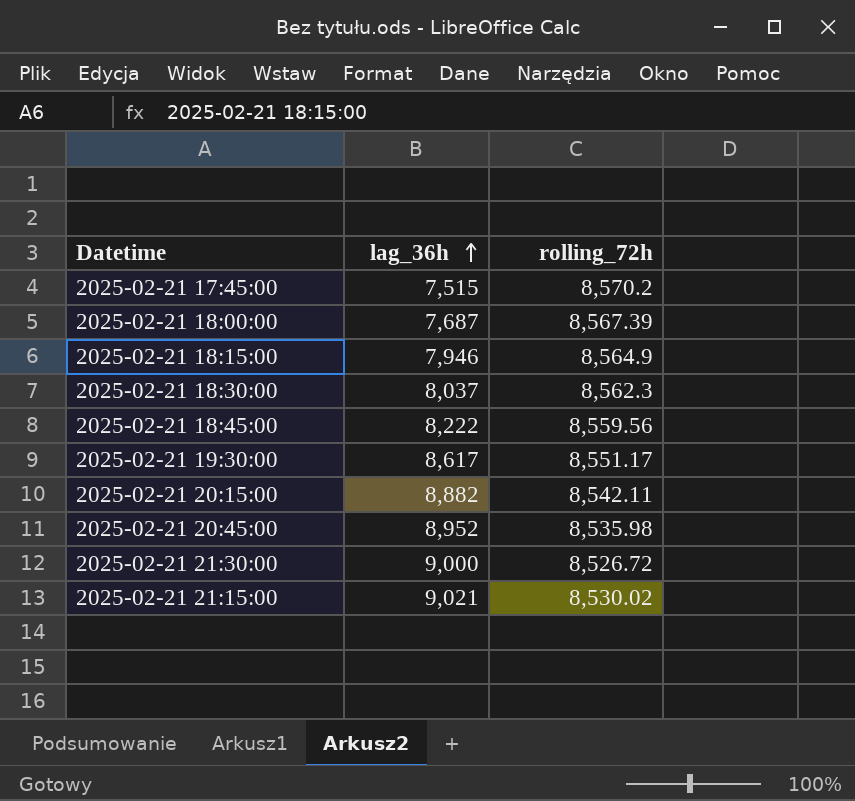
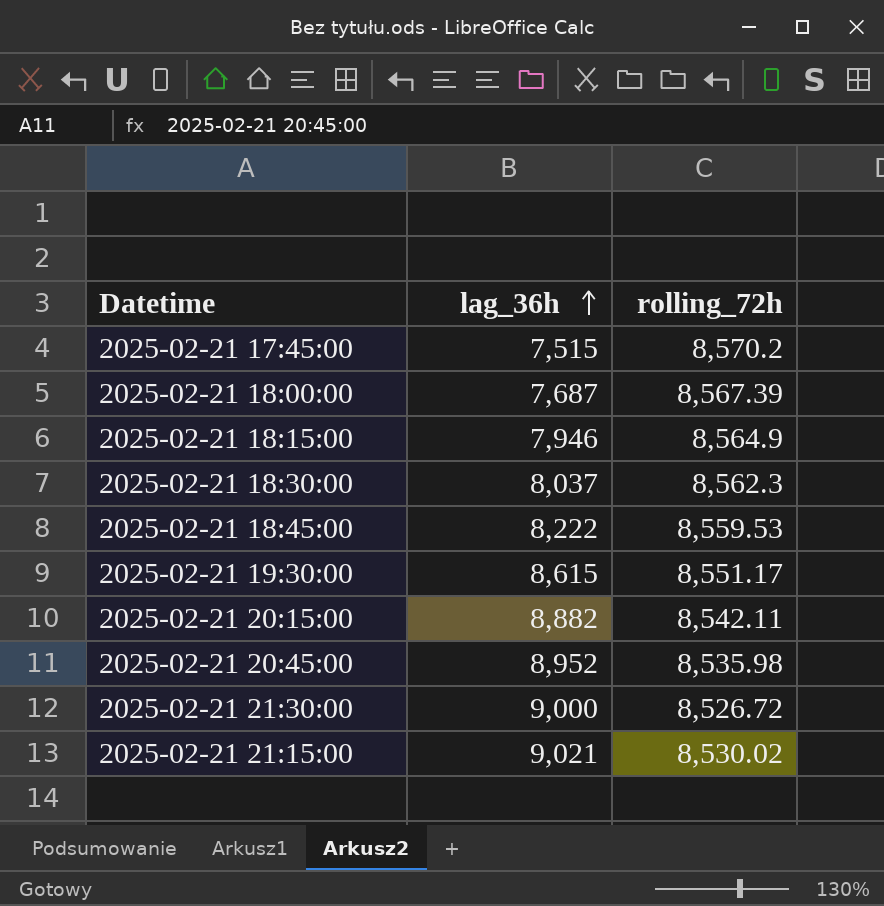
2025-02-21 18:45:00 | rolling_72h: 8,559.56 -> 8,559.53
2025-02-21 19:30:00 | lag_36h: 8,617 -> 8,615

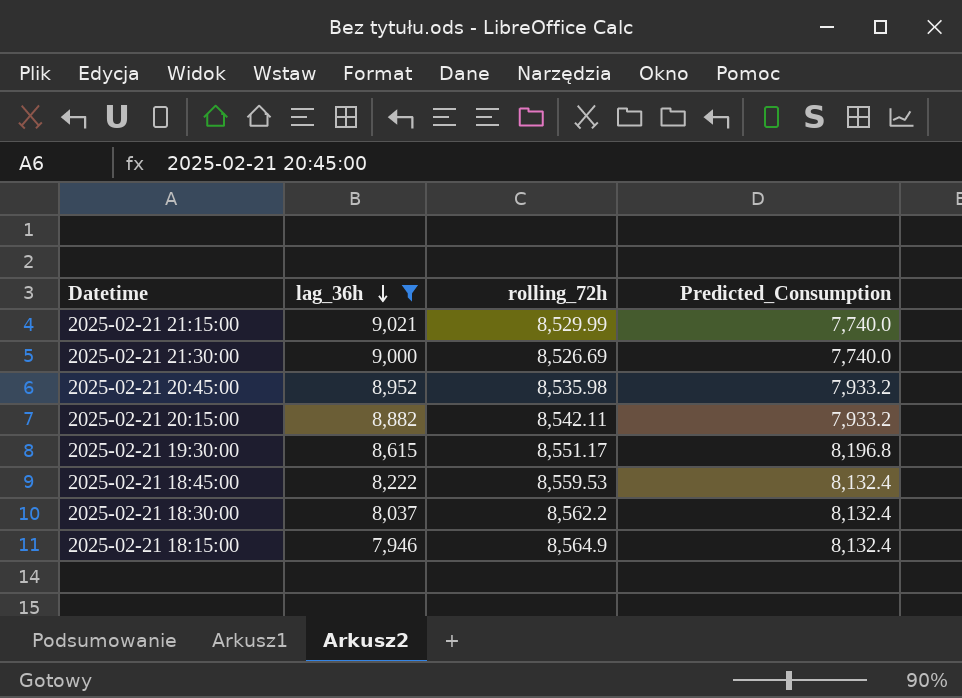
filter: none -> lag_36h >= 7,946
row order: lag_36h ascending -> lag_36h descending
column Predicted_Consumption | position: none -> 4
2025-02-21 21:15:00 | rolling_72h: 8,530.02 -> 8,529.99
2025-02-21 21:30:00 | rolling_72h: 8,526.72 -> 8,526.69
2025-02-21 18:30:00 | rolling_72h: 8,562.3 -> 8,562.2

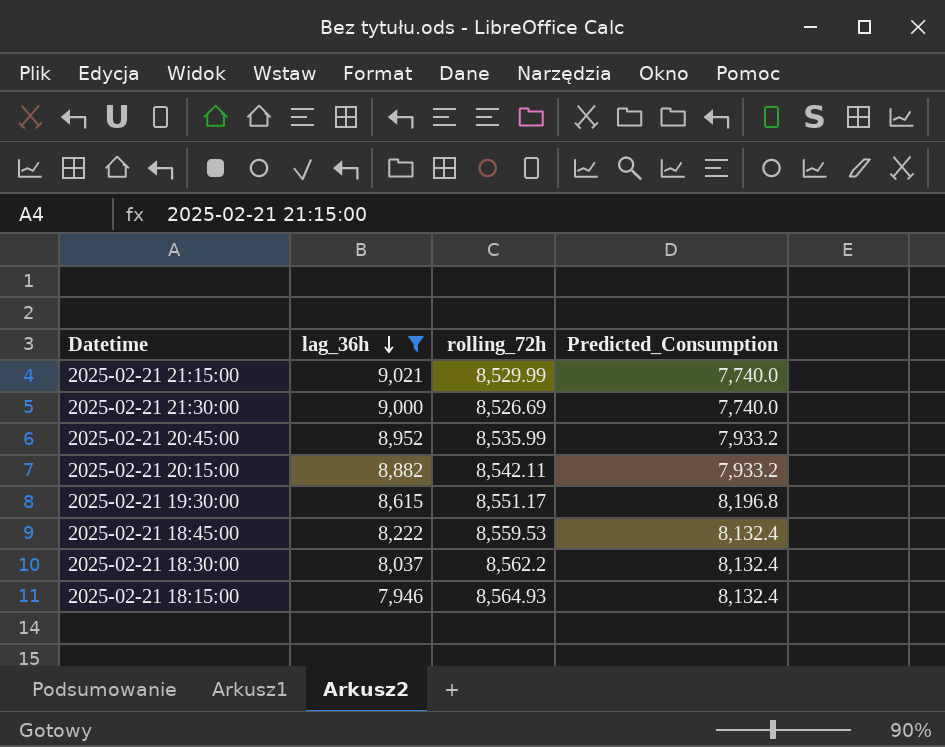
2025-02-21 20:45:00 | rolling_72h: 8,535.98 -> 8,535.99
2025-02-21 18:15:00 | rolling_72h: 8,564.9 -> 8,564.93

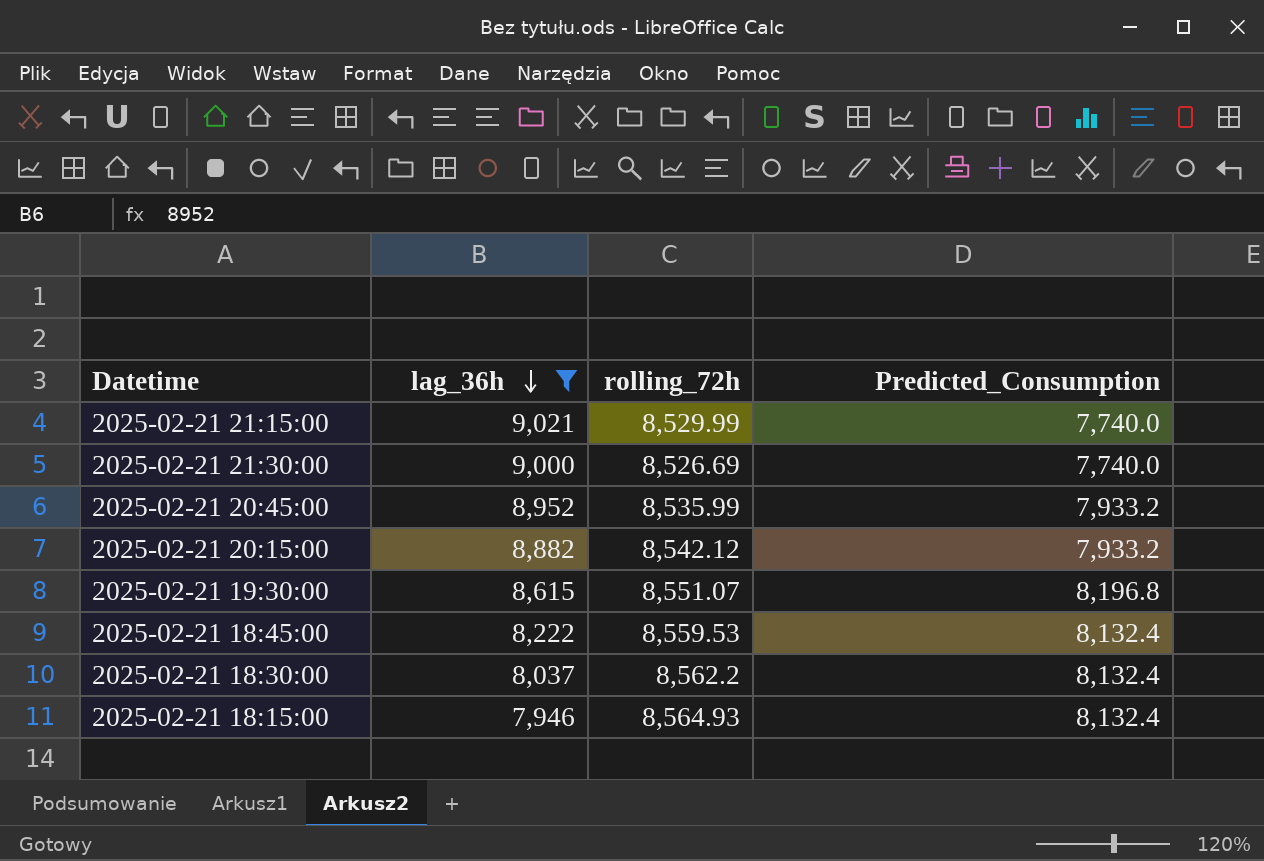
2025-02-21 20:15:00 | rolling_72h: 8,542.11 -> 8,542.12
2025-02-21 19:30:00 | rolling_72h: 8,551.17 -> 8,551.07

